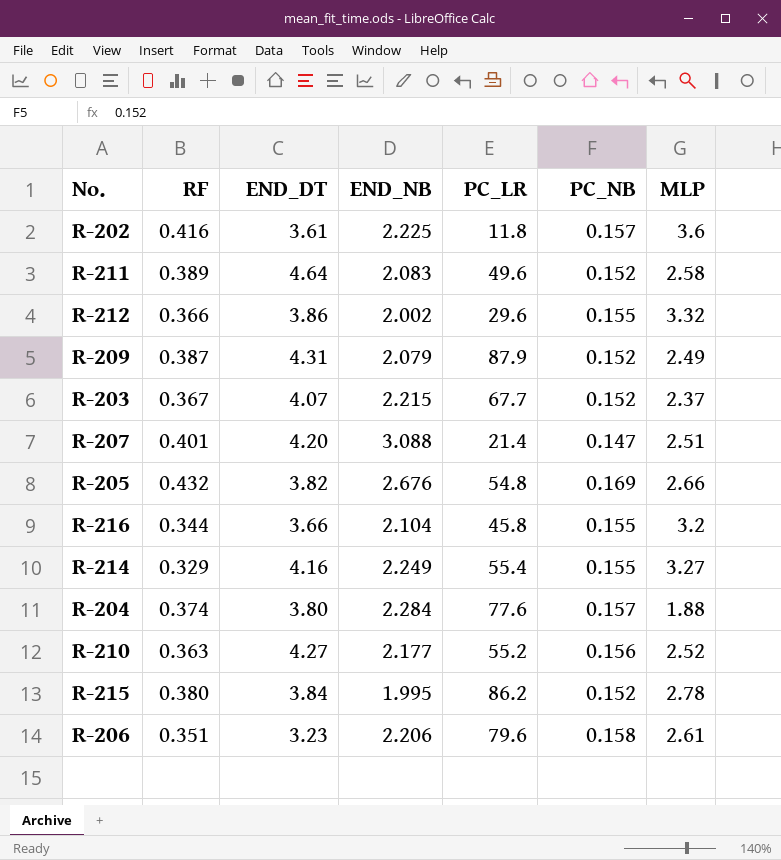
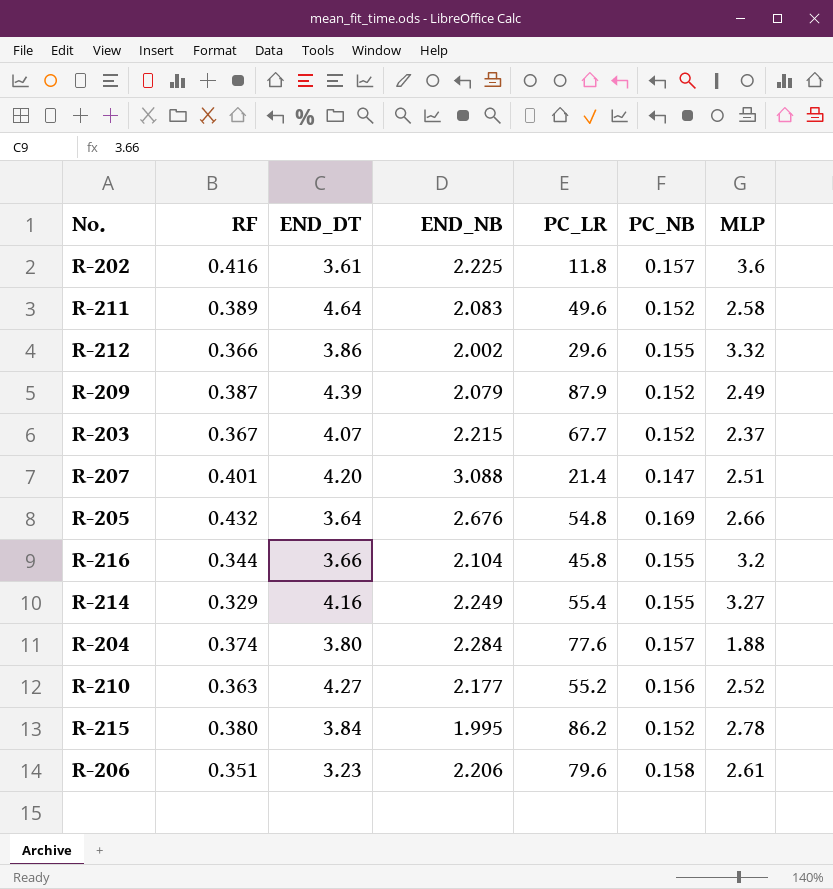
R-209 | END_DT: 4.31 -> 4.39
R-205 | END_DT: 3.82 -> 3.64

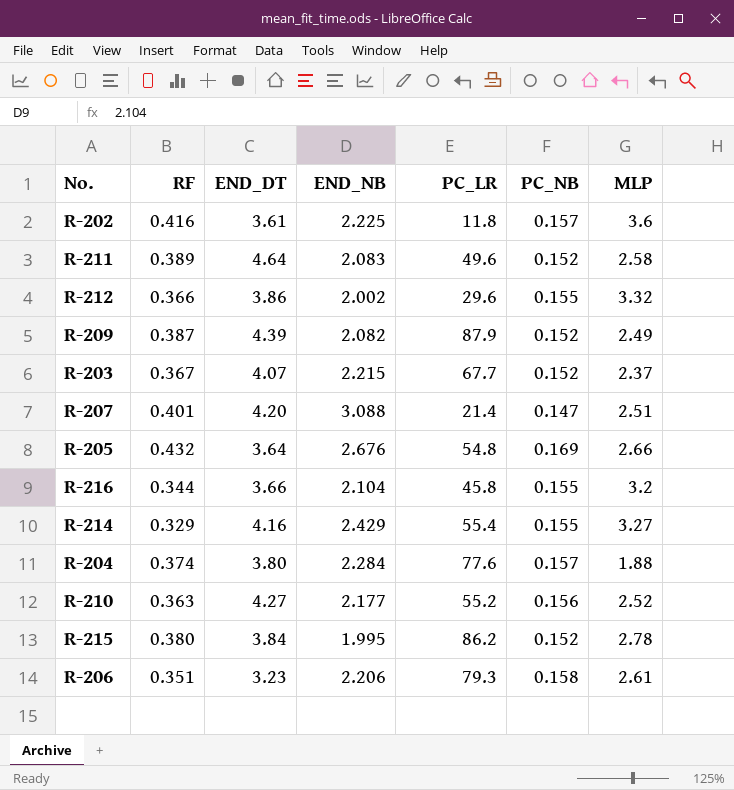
R-209 | END_NB: 2.079 -> 2.082
R-214 | END_NB: 2.249 -> 2.429
R-206 | PC_LR: 79.6 -> 79.3

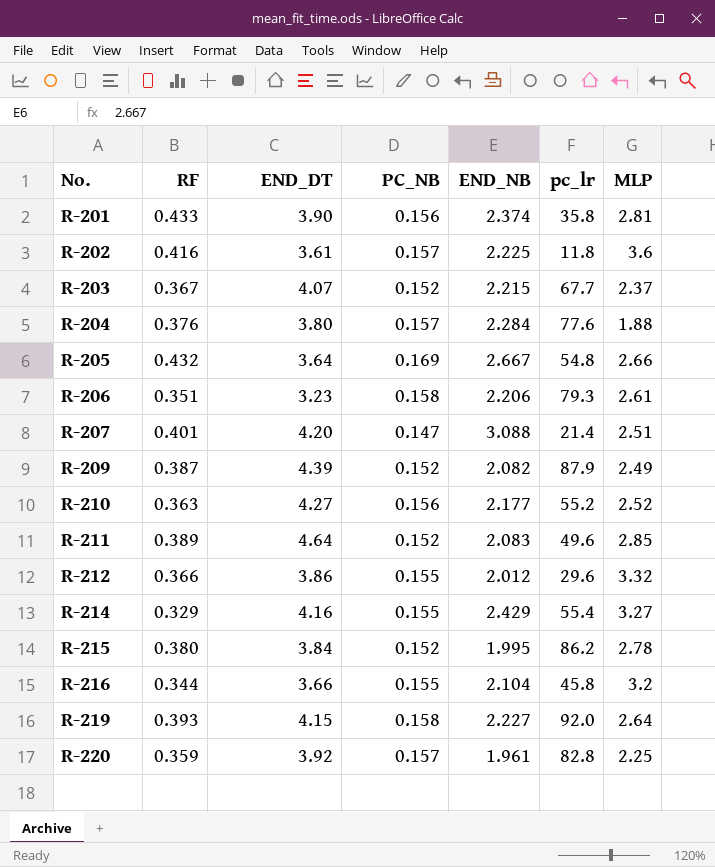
row order: none -> No. ascending
column PC_NB | position: 6 -> 4
column name: PC_LR -> pc_lr
row R-201: none -> 0.433 | 3.90 | 0.156 | 2.374 | 35.8 | 2.81
R-204 | RF: 0.374 -> 0.376
R-205 | END_NB: 2.676 -> 2.667
R-211 | MLP: 2.58 -> 2.85
R-212 | END_NB: 2.002 -> 2.012
row R-219: none -> 0.393 | 4.15 | 0.158 | 2.227 | 92.0 | 2.64
row R-220: none -> 0.359 | 3.92 | 0.157 | 1.961 | 82.8 | 2.25

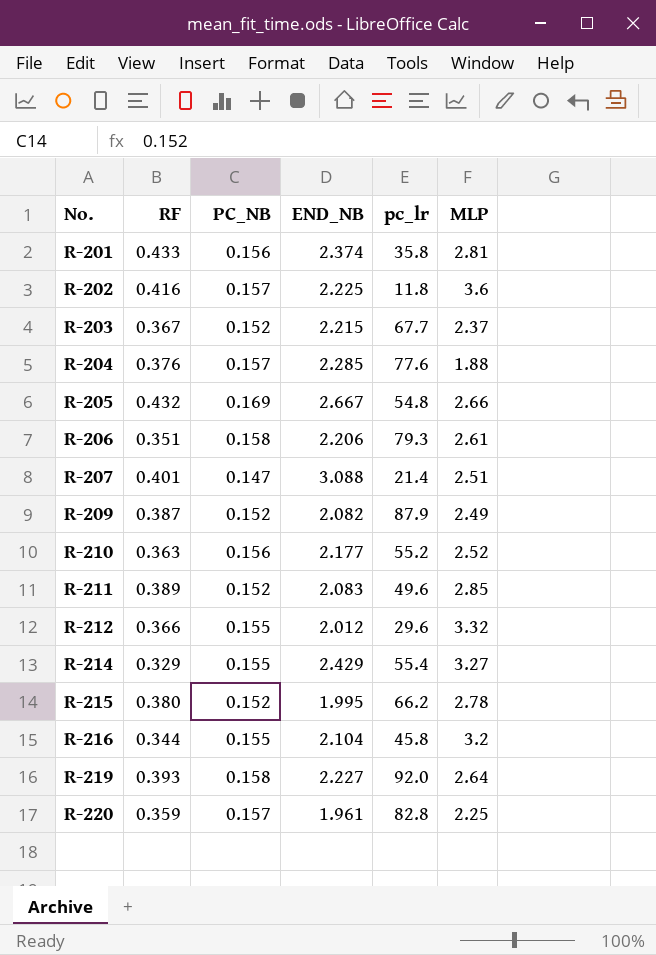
column END_DT | position: 3 -> none
R-204 | END_NB: 2.284 -> 2.285
R-215 | pc_lr: 86.2 -> 66.2

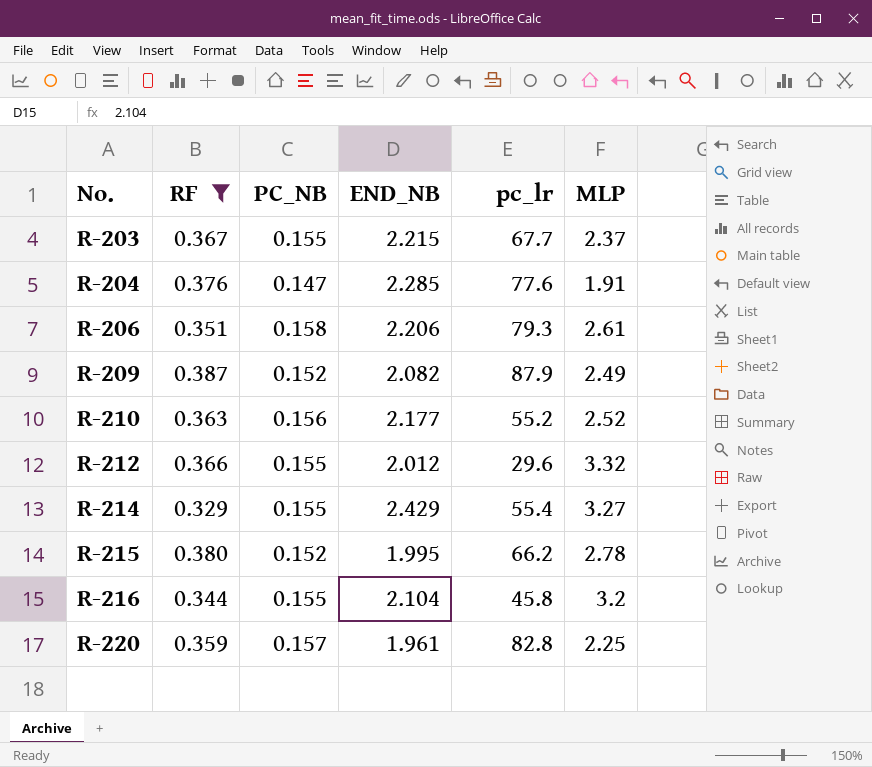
filter: none -> RF <= 0.387
R-203 | PC_NB: 0.152 -> 0.155
R-204 | PC_NB: 0.157 -> 0.147
R-204 | MLP: 1.88 -> 1.91

